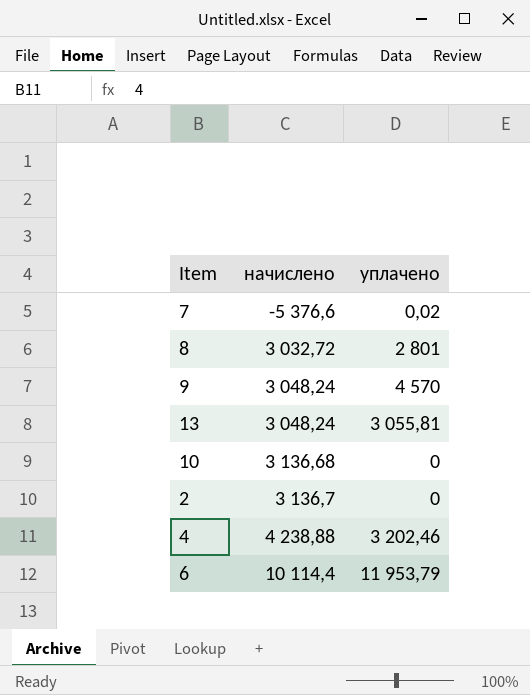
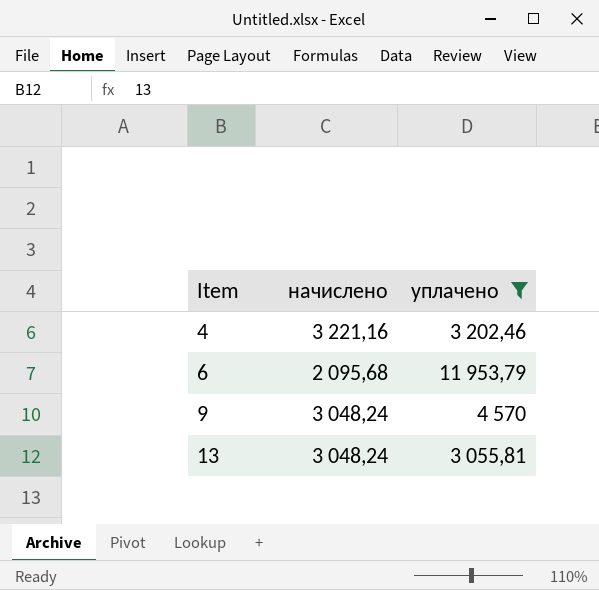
filter: none -> уплачено >= 3 055,81
row order: начислено ascending -> Item ascending
4 | начислено: 4 238,88 -> 3 221,16
6 | начислено: 10 114,4 -> 2 095,68

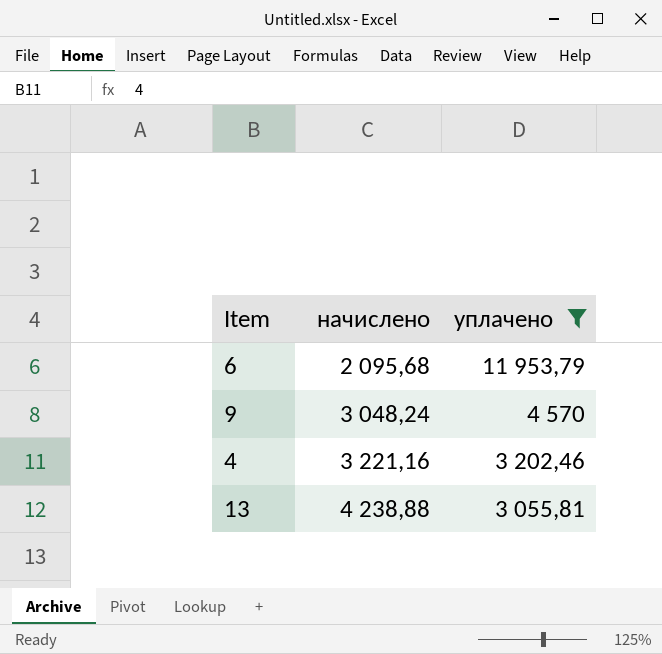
row order: Item ascending -> начислено ascending
13 | начислено: 3 048,24 -> 4 238,88

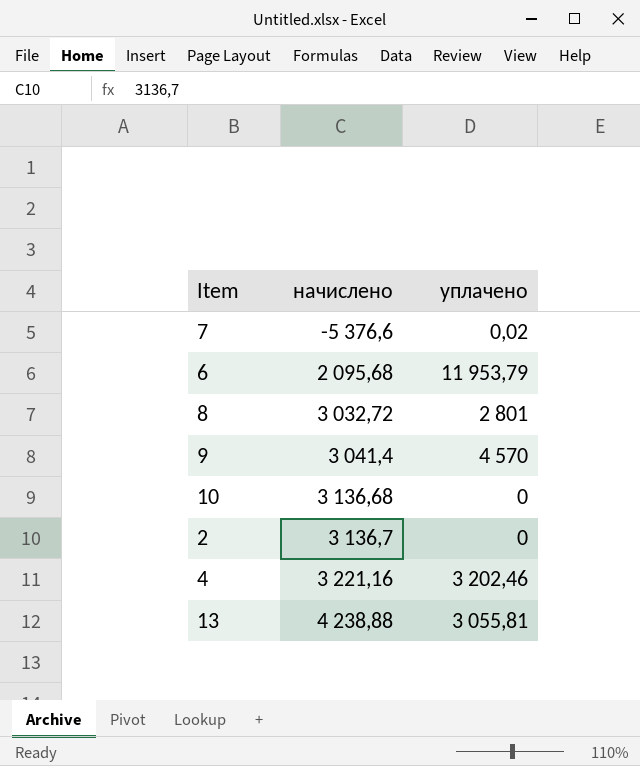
filter: уплачено >= 3 055,81 -> none
9 | начислено: 3 048,24 -> 3 041,4

